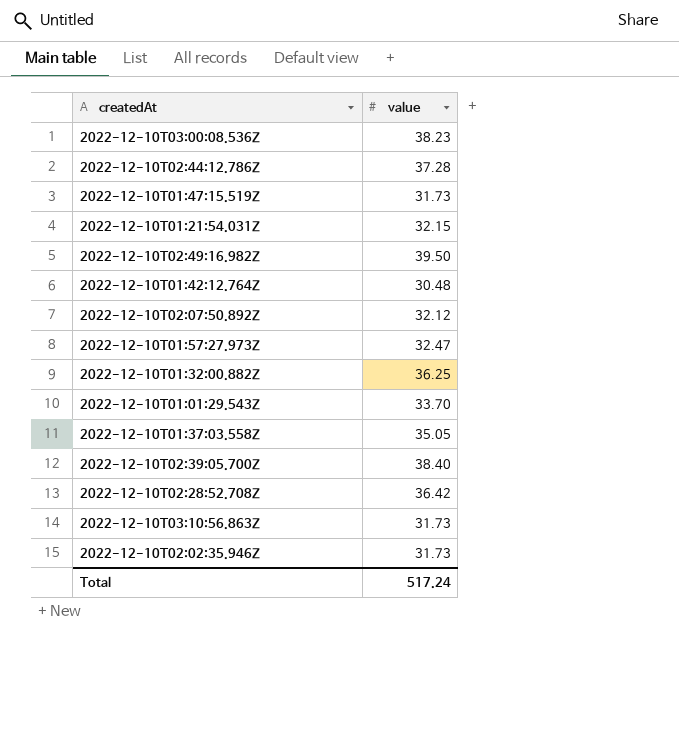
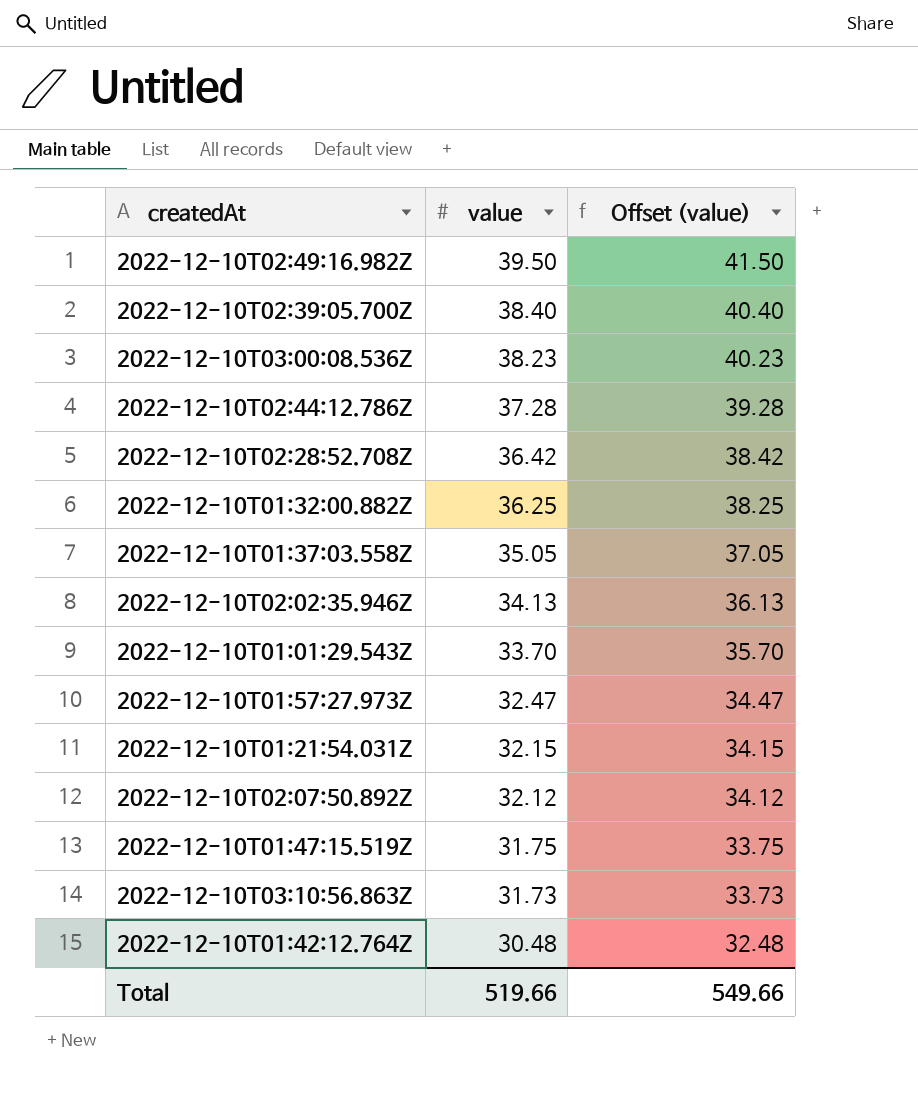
row order: none -> value descending
column Offset (value) | formula: none -> [value] + 2
2022-12-10T02:02:35.946Z | value: 31.73 -> 34.13
2022-12-10T01:47:15.519Z | value: 31.73 -> 31.75
Total | value: 517.24 -> 519.66

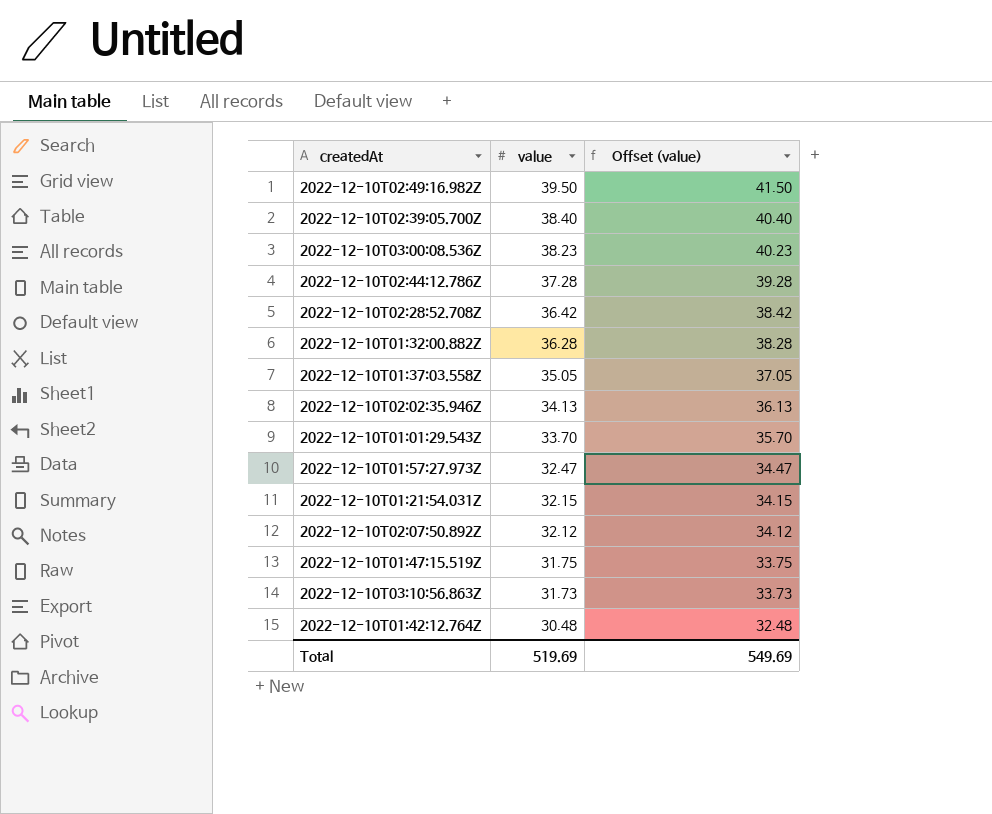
2022-12-10T01:32:00.882Z | value: 36.25 -> 36.28
2022-12-10T01:32:00.882Z | Offset (value): 38.25 -> 38.28
Total | value: 519.66 -> 519.69
Total | Offset (value): 549.66 -> 549.69

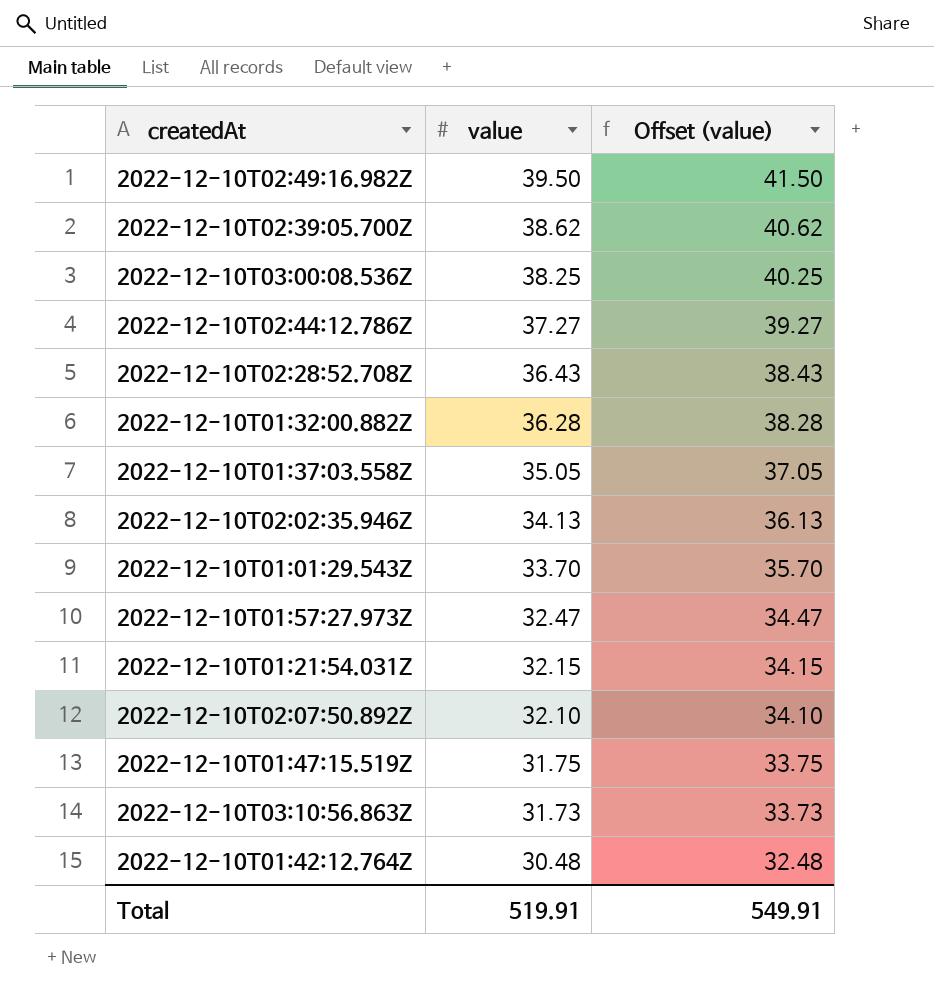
2022-12-10T02:39:05.700Z | value: 38.40 -> 38.62
2022-12-10T02:39:05.700Z | Offset (value): 40.40 -> 40.62
2022-12-10T03:00:08.536Z | value: 38.23 -> 38.25
2022-12-10T03:00:08.536Z | Offset (value): 40.23 -> 40.25
2022-12-10T02:44:12.786Z | value: 37.28 -> 37.27
2022-12-10T02:44:12.786Z | Offset (value): 39.28 -> 39.27
2022-12-10T02:28:52.708Z | value: 36.42 -> 36.43
2022-12-10T02:28:52.708Z | Offset (value): 38.42 -> 38.43
2022-12-10T02:07:50.892Z | value: 32.12 -> 32.10
2022-12-10T02:07:50.892Z | Offset (value): 34.12 -> 34.10
Total | value: 519.69 -> 519.91
Total | Offset (value): 549.69 -> 549.91

